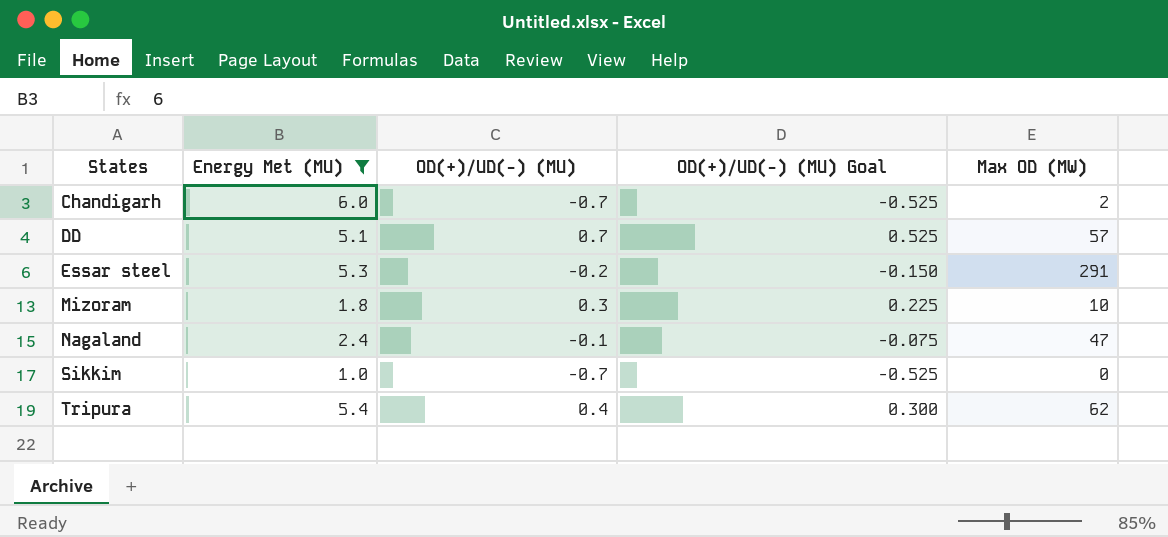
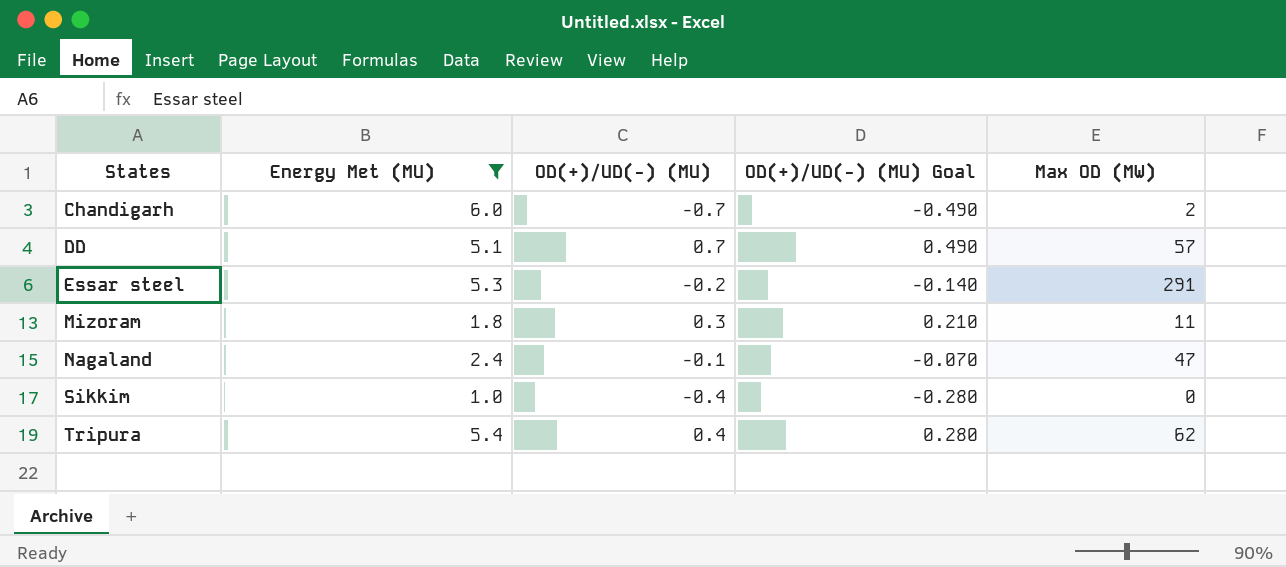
column OD(+)/UD(-) (MU) Goal | formula: [OD(+)/UD(-) (MU)] * 0.75 -> [OD(+)/UD(-) (MU)] * 0.7
Mizoram | Max OD (MW): 10 -> 11
Sikkim | OD(+)/UD(-) (MU): -0.7 -> -0.4

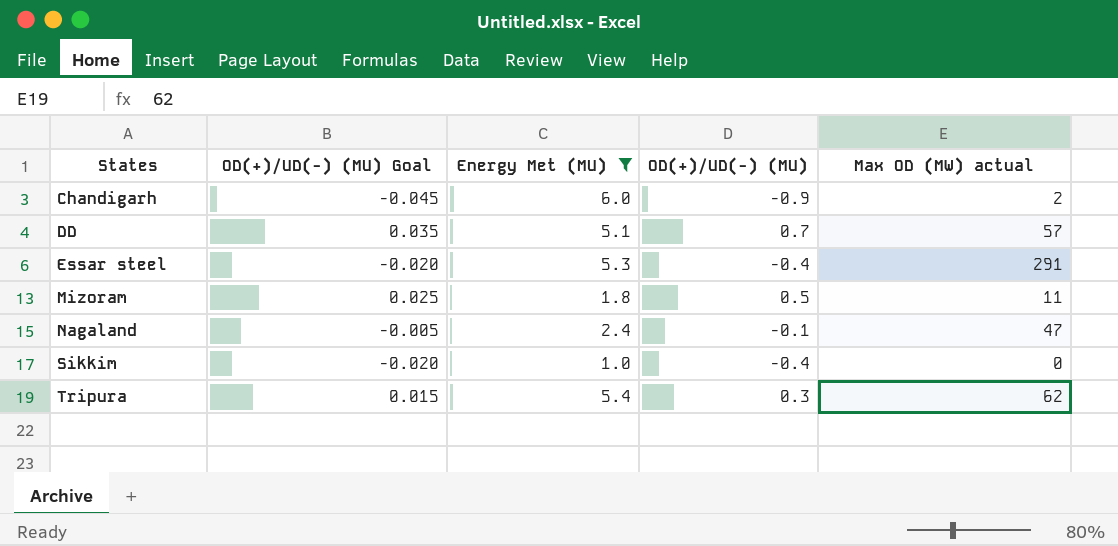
column OD(+)/UD(-) (MU) Goal | formula: [OD(+)/UD(-) (MU)] * 0.7 -> [OD(+)/UD(-) (MU)] * 0.05
column OD(+)/UD(-) (MU) Goal | position: 4 -> 2
column name: Max OD (MW) -> Max OD (MW) actual
Chandigarh | OD(+)/UD(-) (MU): -0.7 -> -0.9
Essar steel | OD(+)/UD(-) (MU): -0.2 -> -0.4
Mizoram | OD(+)/UD(-) (MU): 0.3 -> 0.5
Tripura | OD(+)/UD(-) (MU): 0.4 -> 0.3

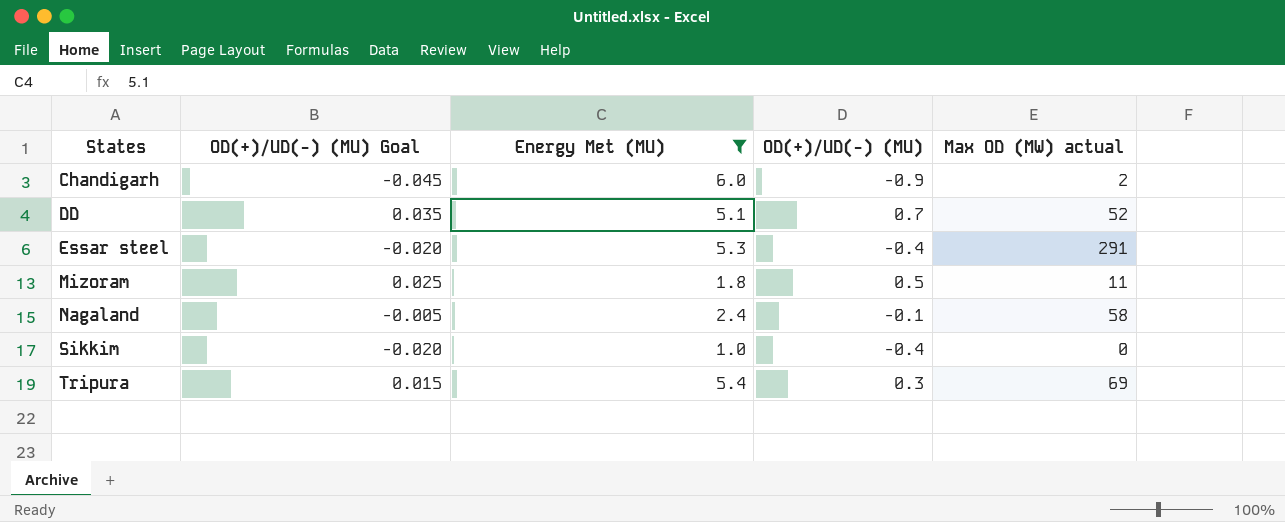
DD | Max OD (MW) actual: 57 -> 52
Nagaland | Max OD (MW) actual: 47 -> 58
Tripura | Max OD (MW) actual: 62 -> 69

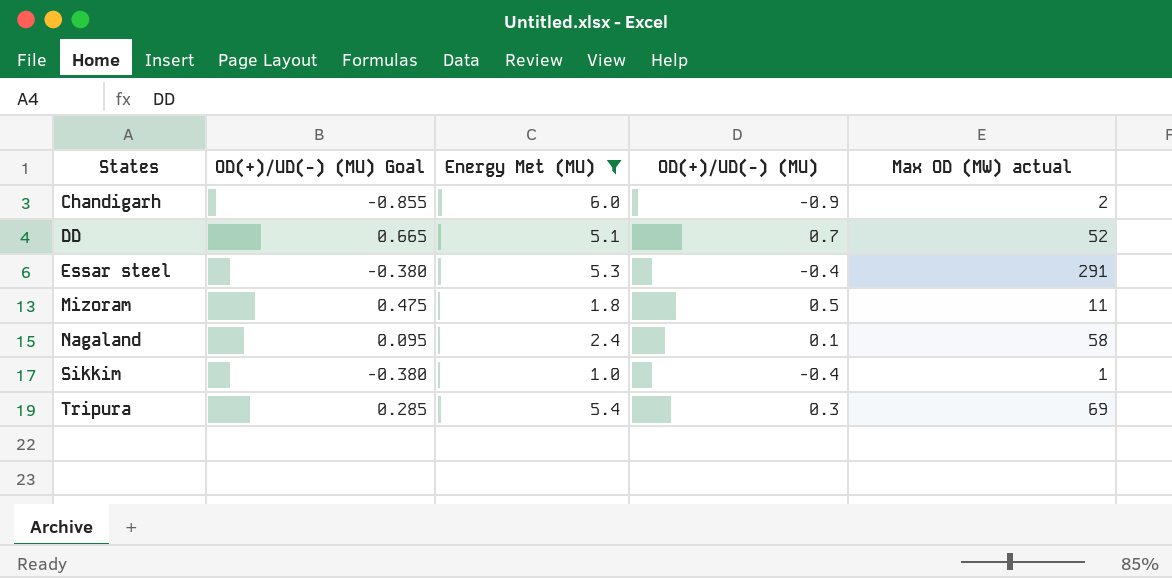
column OD(+)/UD(-) (MU) Goal | formula: [OD(+)/UD(-) (MU)] * 0.05 -> [OD(+)/UD(-) (MU)] * 0.95
Nagaland | OD(+)/UD(-) (MU): -0.1 -> 0.1
Sikkim | Max OD (MW) actual: 0 -> 1

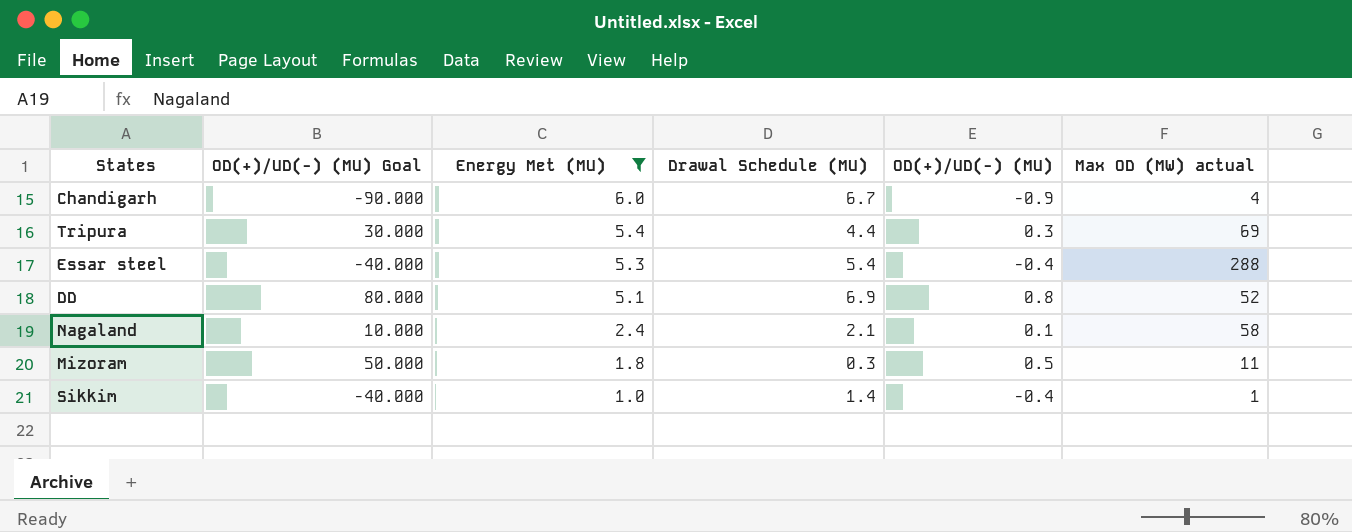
row order: States ascending -> Energy Met (MU) descending
column OD(+)/UD(-) (MU) Goal | formula: [OD(+)/UD(-) (MU)] * 0.95 -> [OD(+)/UD(-) (MU)] * 100
column Drawal Schedule (MU) | position: none -> 4
Chandigarh | Max OD (MW) actual: 2 -> 4
Essar steel | Max OD (MW) actual: 291 -> 288
DD | OD(+)/UD(-) (MU): 0.7 -> 0.8

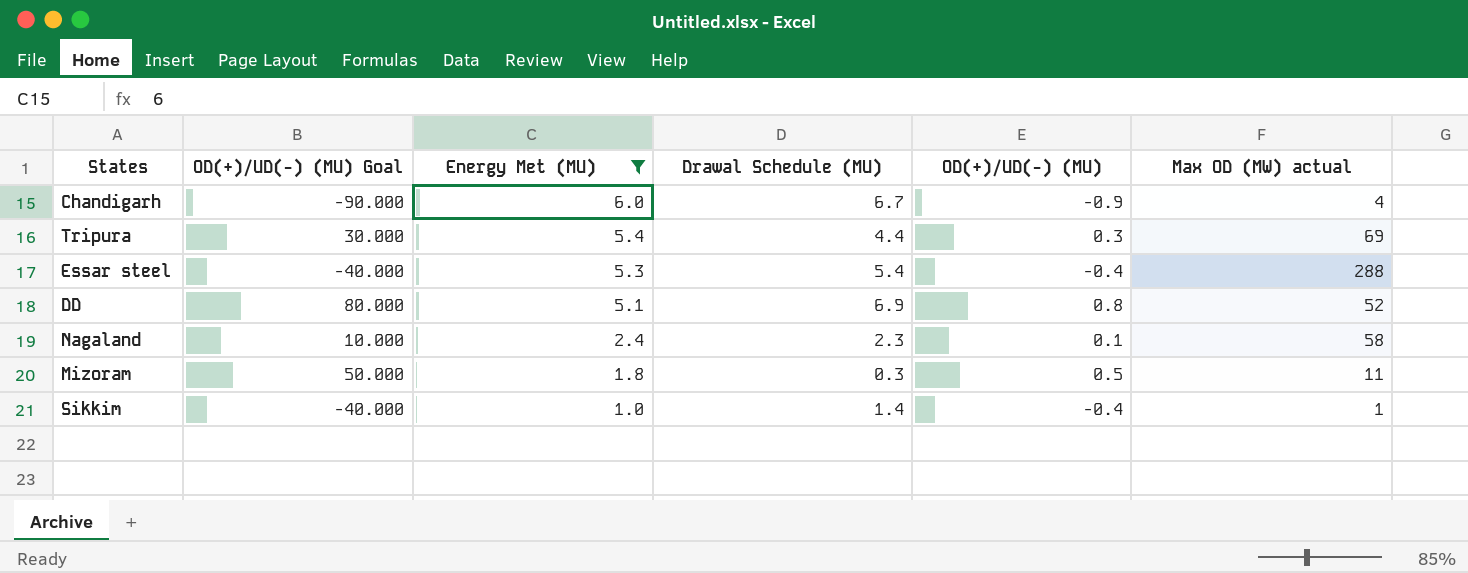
Nagaland | Drawal Schedule (MU): 2.1 -> 2.3

